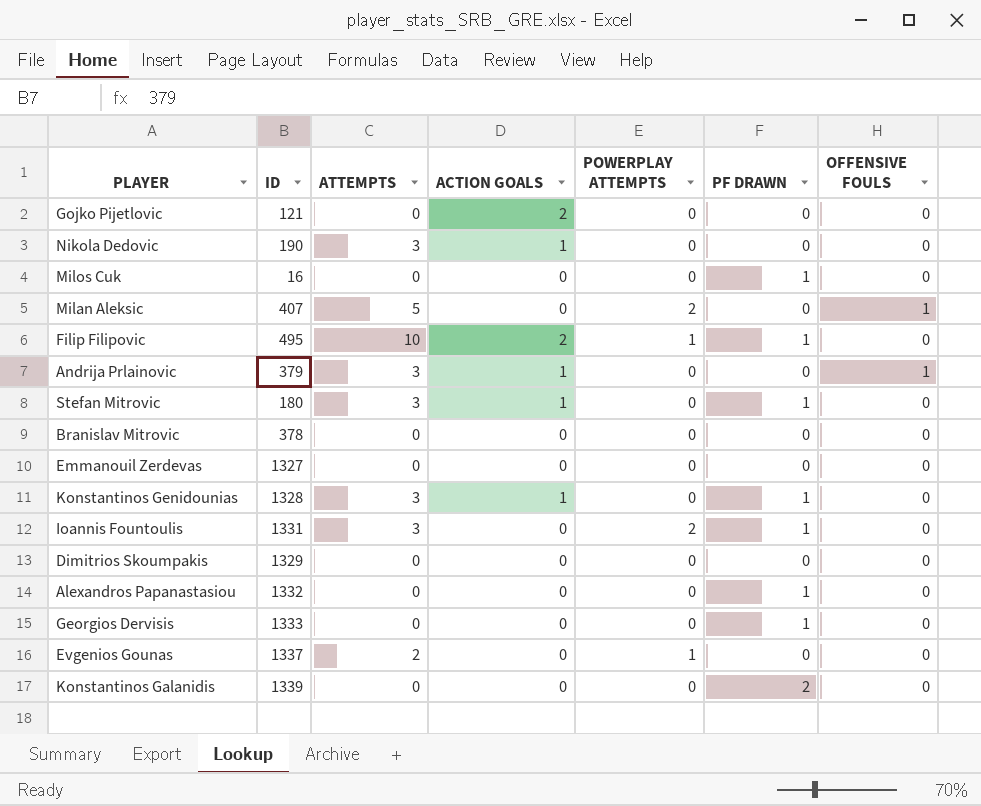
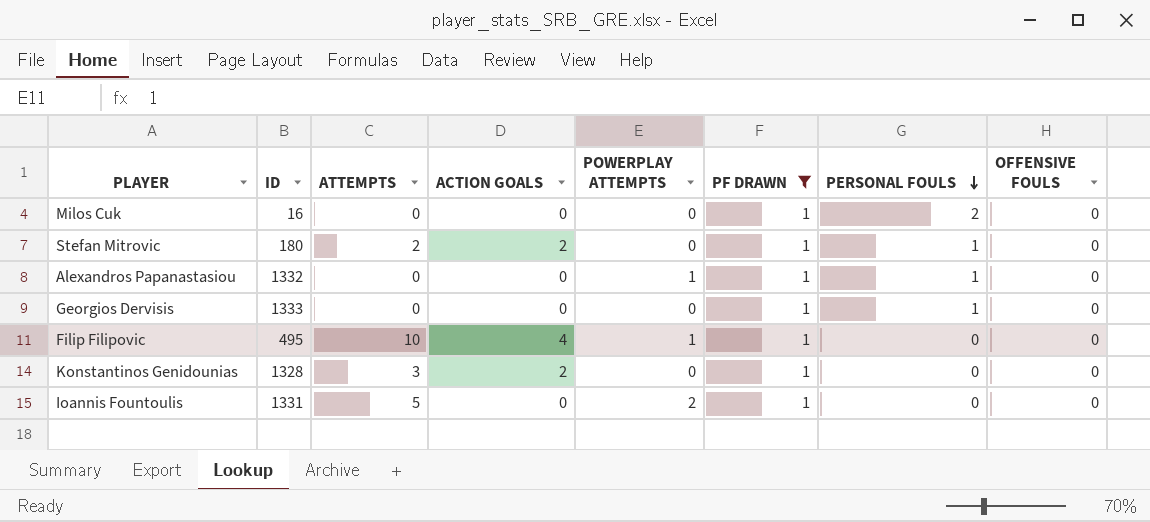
filter: none -> PF DRAWN = 1
row order: none -> PERSONAL FOULS descending
column PERSONAL FOULS | position: none -> 7
Stefan Mitrovic | ATTEMPTS: 3 -> 2
Stefan Mitrovic | ACTION GOALS: 1 -> 2
Alexandros Papanastasiou | POWERPLAY ATTEMPTS: 0 -> 1
Filip Filipovic | ACTION GOALS: 2 -> 4
Konstantinos Genidounias | ACTION GOALS: 1 -> 2
Ioannis Fountoulis | ATTEMPTS: 3 -> 5

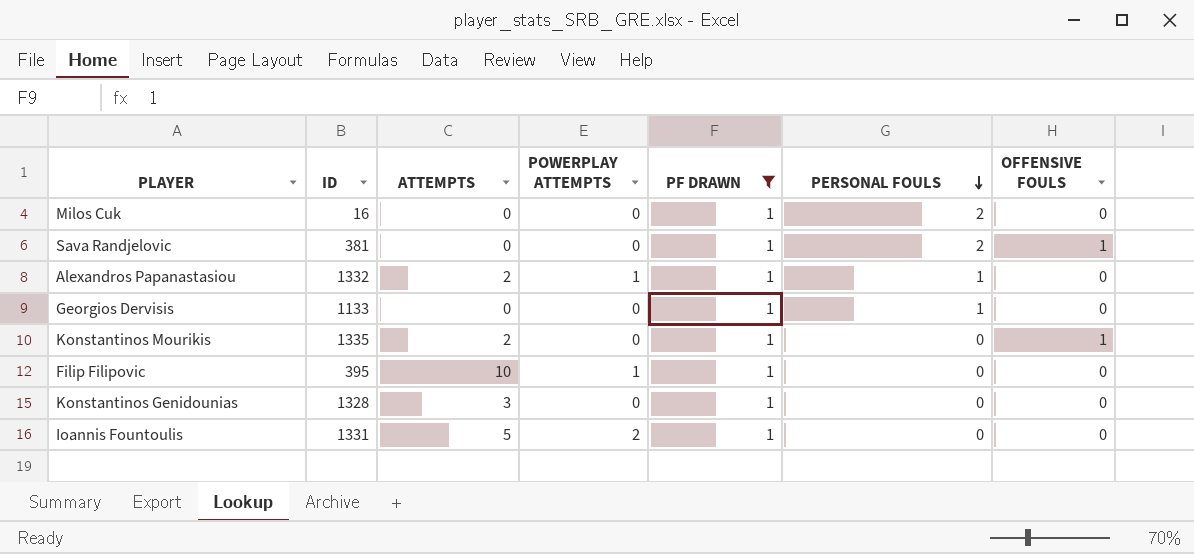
column ACTION GOALS | position: 4 -> none
row Stefan Mitrovic: 180 | 2 | 2 | 0 | 1 | 1 | 0 -> none
row Sava Randjelovic: none -> 381 | 0 | 0 | 1 | 2 | 1
Alexandros Papanastasiou | ATTEMPTS: 0 -> 2
Georgios Dervisis | ID: 1333 -> 1133
row Konstantinos Mourikis: none -> 1335 | 2 | 0 | 1 | 0 | 1
Filip Filipovic | ID: 495 -> 395

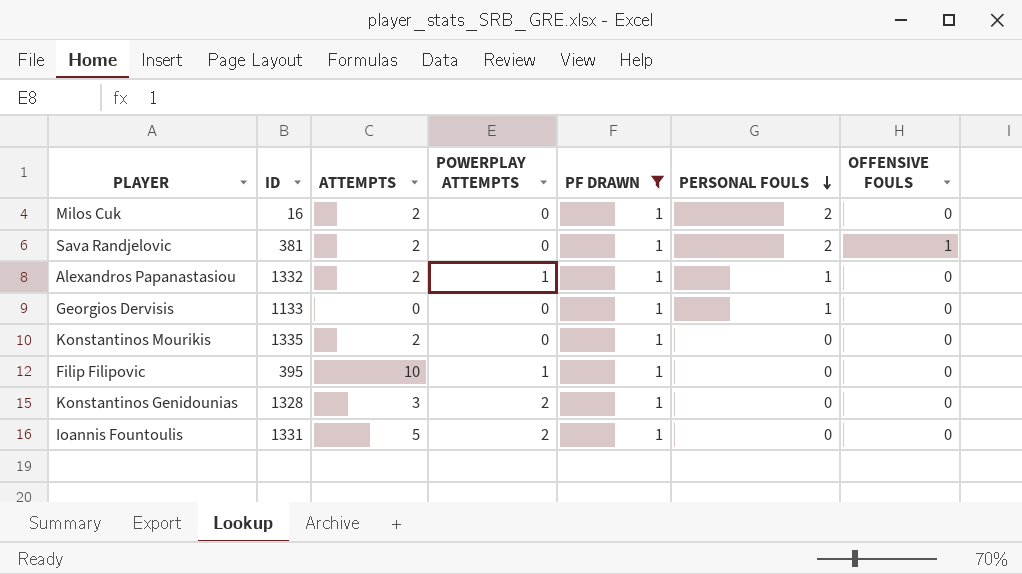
Milos Cuk | ATTEMPTS: 0 -> 2
Sava Randjelovic | ATTEMPTS: 0 -> 2
Konstantinos Mourikis | OFFENSIVE FOULS: 1 -> 0
Konstantinos Genidounias | POWERPLAY ATTEMPTS: 0 -> 2

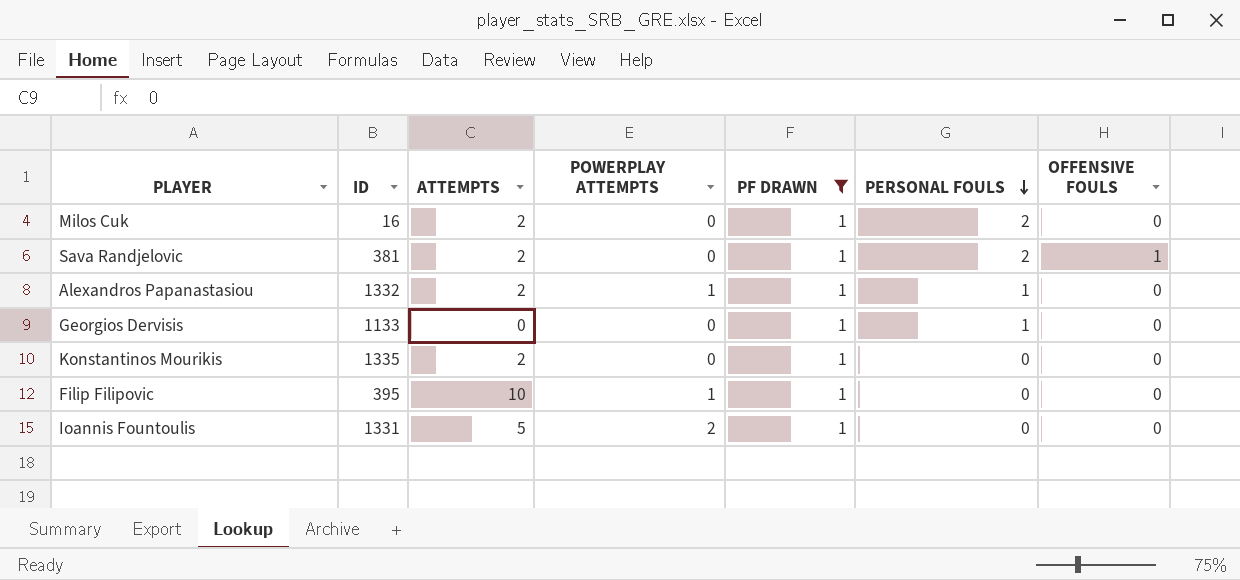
row Konstantinos Genidounias: 1328 | 3 | 2 | 1 | 0 | 0 -> none

